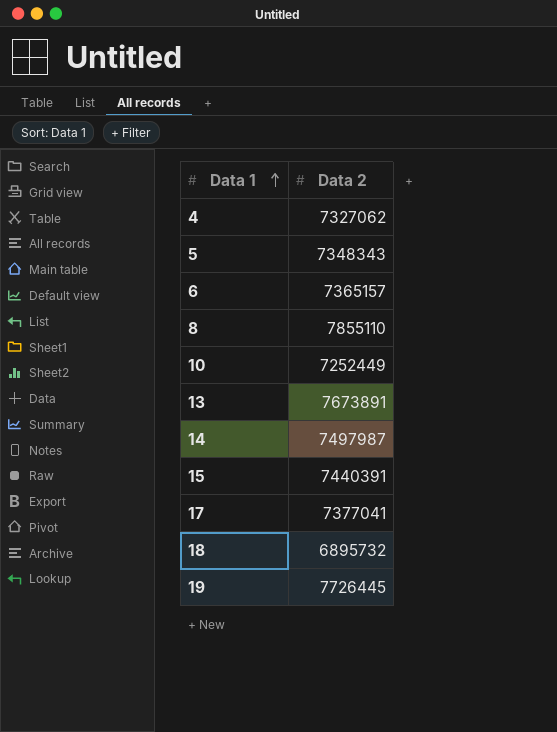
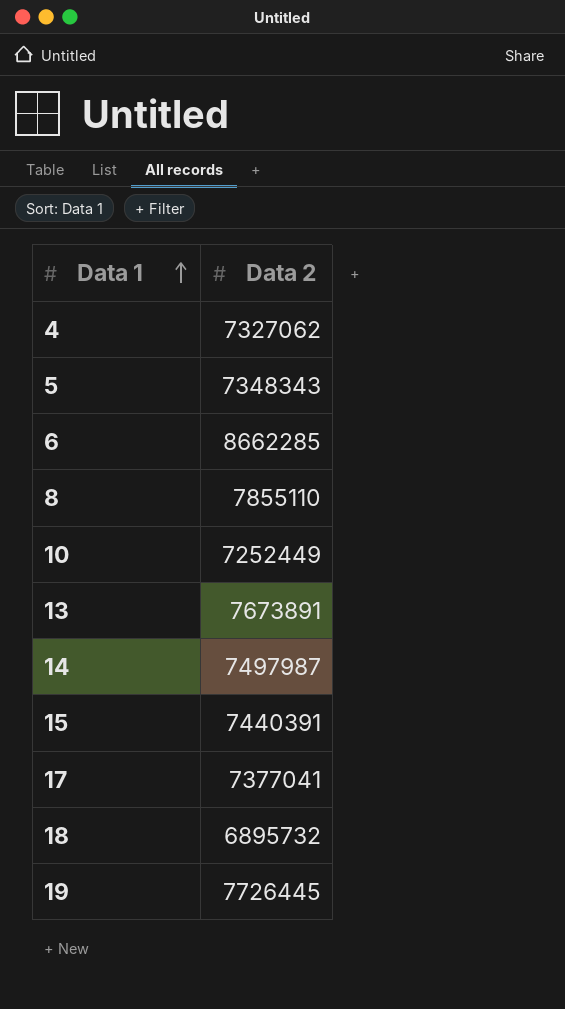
6 | Data 2: 7365157 -> 8662285

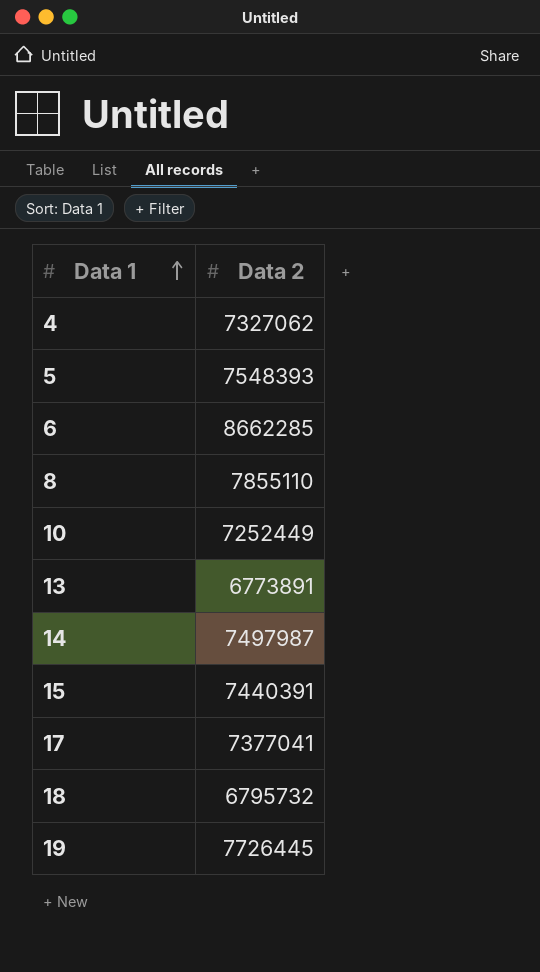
5 | Data 2: 7348343 -> 7548393
13 | Data 2: 7673891 -> 6773891
18 | Data 2: 6895732 -> 6795732

